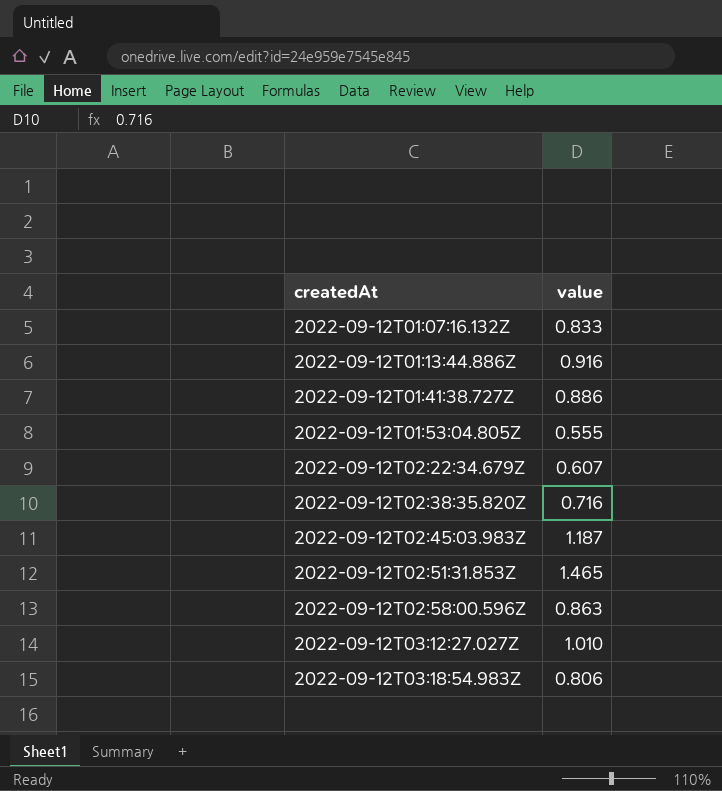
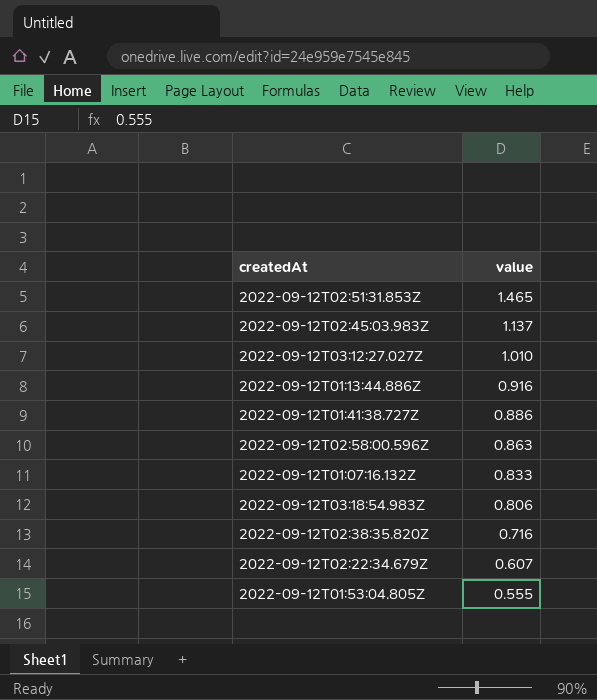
row order: createdAt ascending -> value descending
2022-09-12T02:45:03.983Z | value: 1.187 -> 1.137

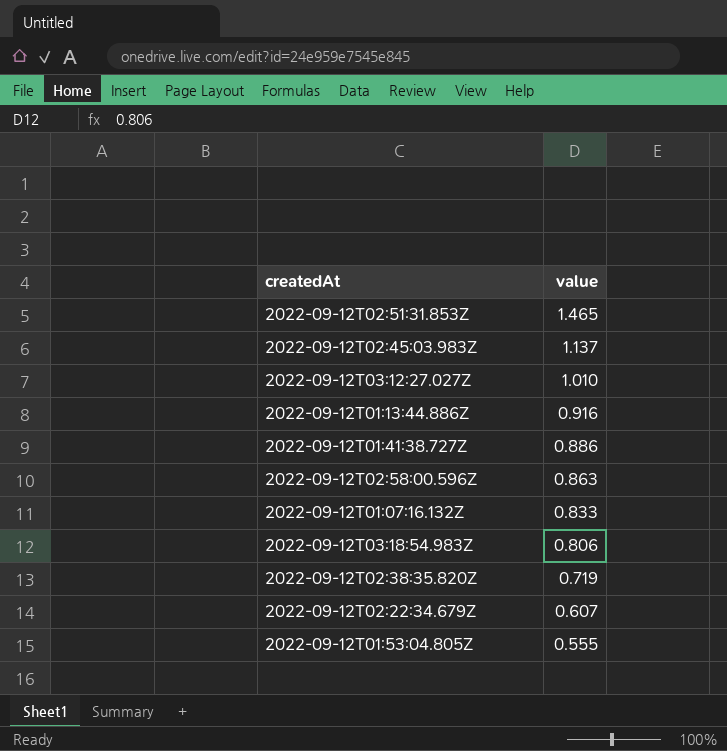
2022-09-12T02:38:35.820Z | value: 0.716 -> 0.719

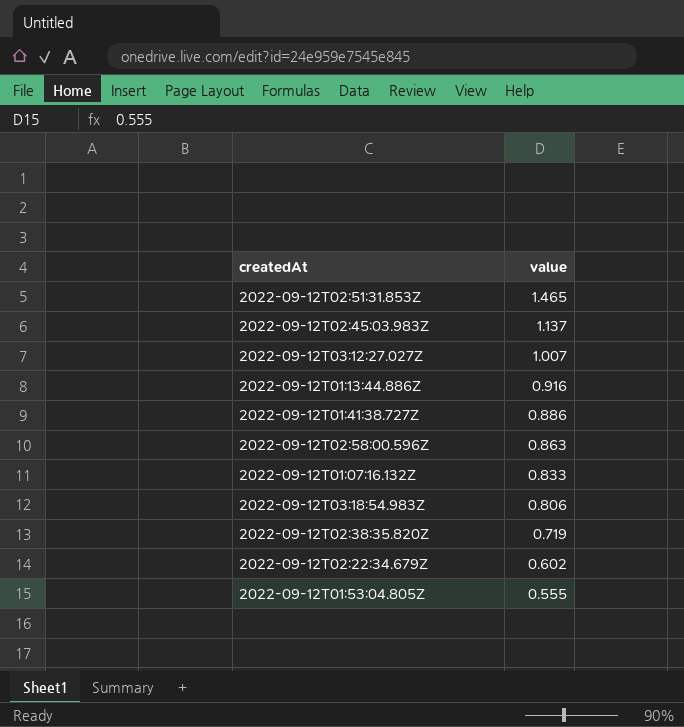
2022-09-12T03:12:27.027Z | value: 1.010 -> 1.007
2022-09-12T02:22:34.679Z | value: 0.607 -> 0.602

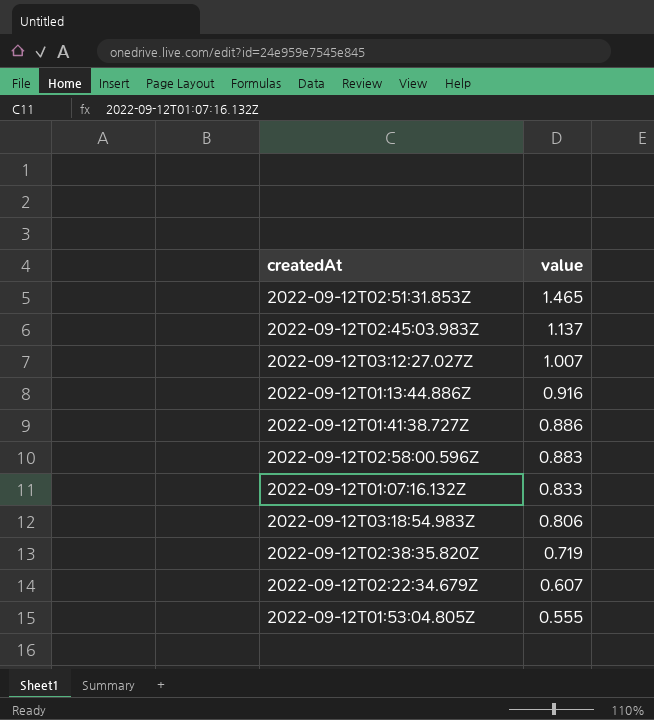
2022-09-12T02:58:00.596Z | value: 0.863 -> 0.883
2022-09-12T02:22:34.679Z | value: 0.602 -> 0.607

